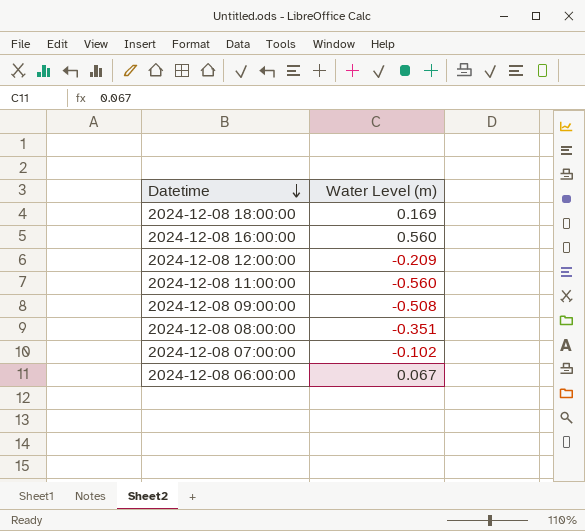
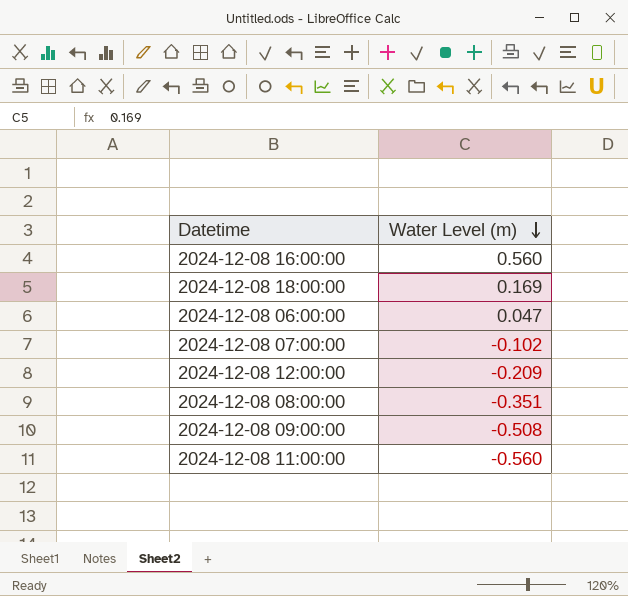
row order: Datetime descending -> Water Level (m) descending
2024-12-08 06:00:00 | Water Level (m): 0.067 -> 0.047

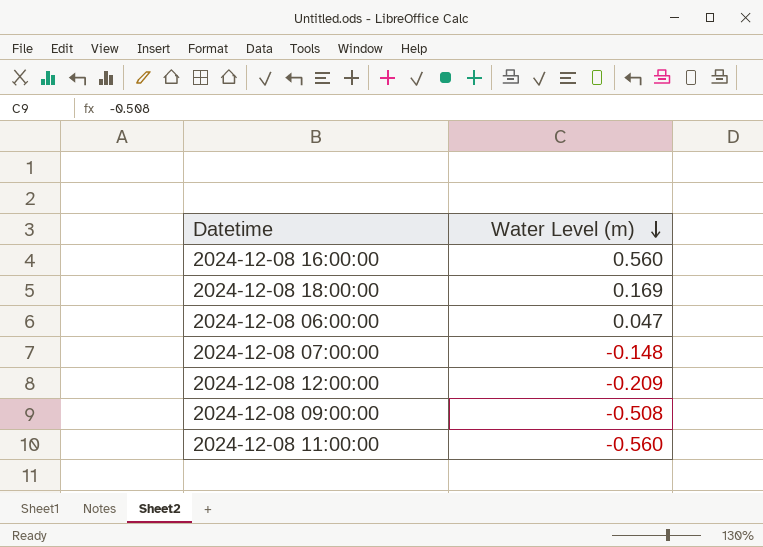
row 2024-12-08 08:00:00: -0.351 -> none
2024-12-08 07:00:00 | Water Level (m): -0.102 -> -0.148

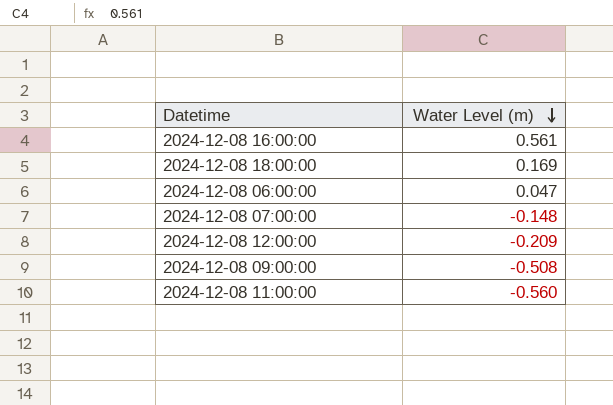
2024-12-08 16:00:00 | Water Level (m): 0.560 -> 0.561

